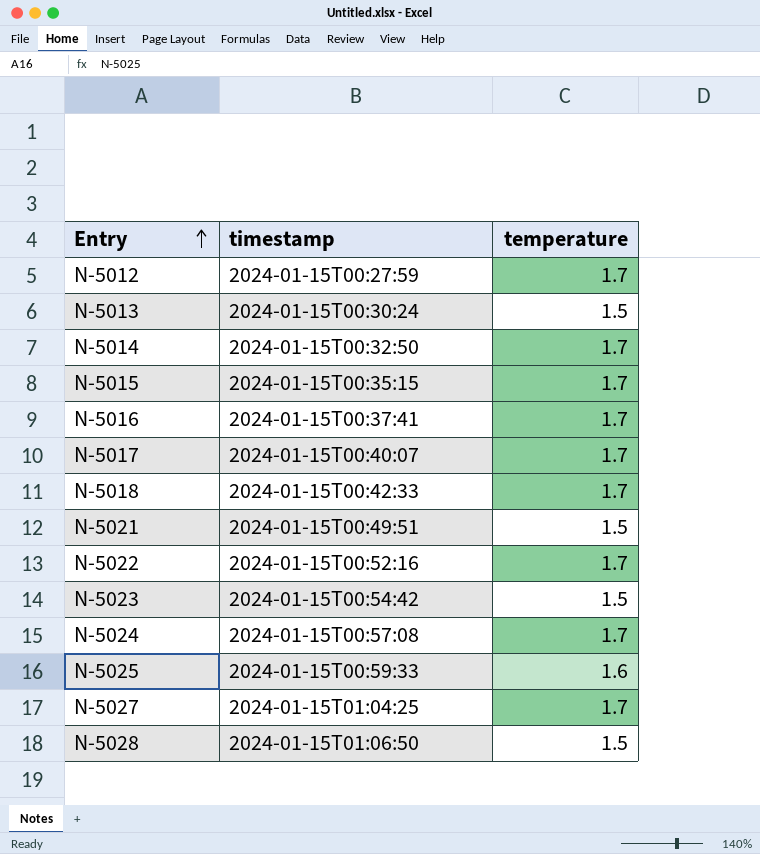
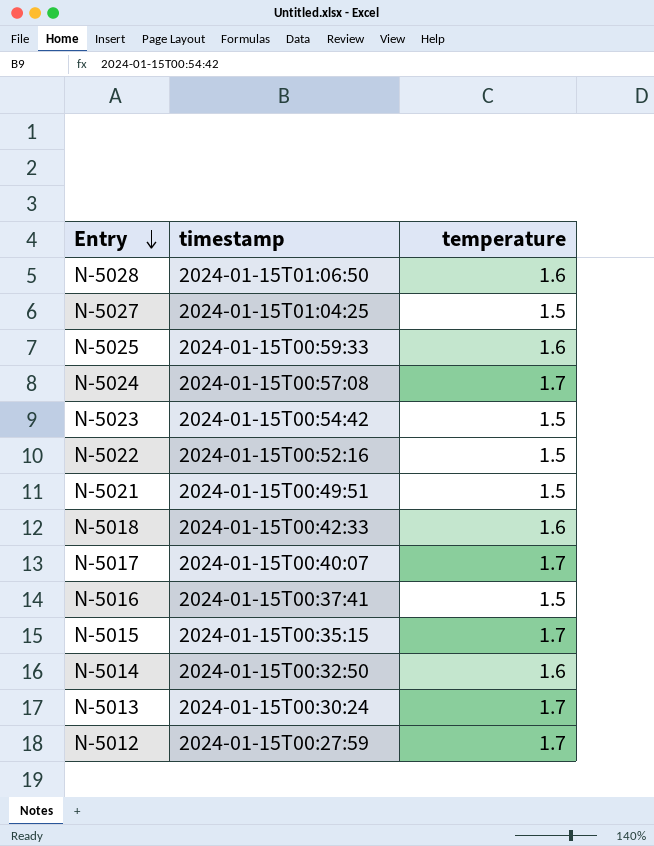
row order: Entry ascending -> Entry descending
N-5028 | temperature: 1.5 -> 1.6
N-5027 | temperature: 1.7 -> 1.5
N-5022 | temperature: 1.7 -> 1.5
N-5018 | temperature: 1.7 -> 1.6
N-5016 | temperature: 1.7 -> 1.5
N-5014 | temperature: 1.7 -> 1.6
N-5013 | temperature: 1.5 -> 1.7

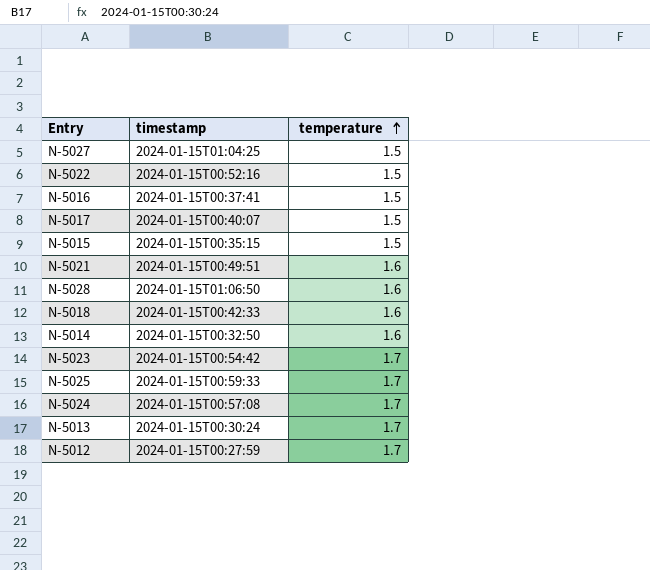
row order: Entry descending -> temperature ascending
N-5017 | temperature: 1.7 -> 1.5
N-5015 | temperature: 1.7 -> 1.5
N-5021 | temperature: 1.5 -> 1.6
N-5023 | temperature: 1.5 -> 1.7
N-5025 | temperature: 1.6 -> 1.7

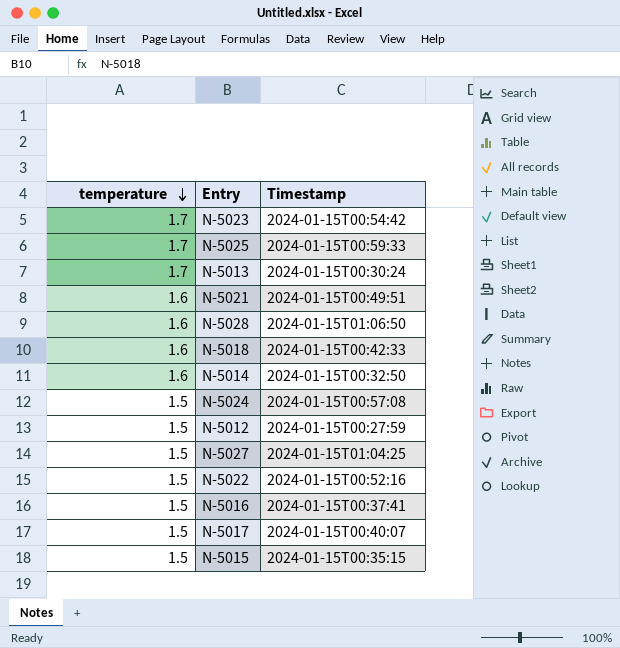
row order: temperature ascending -> temperature descending
column temperature | position: 3 -> 1
column name: timestamp -> Timestamp
N-5024 | temperature: 1.7 -> 1.5
N-5012 | temperature: 1.7 -> 1.5

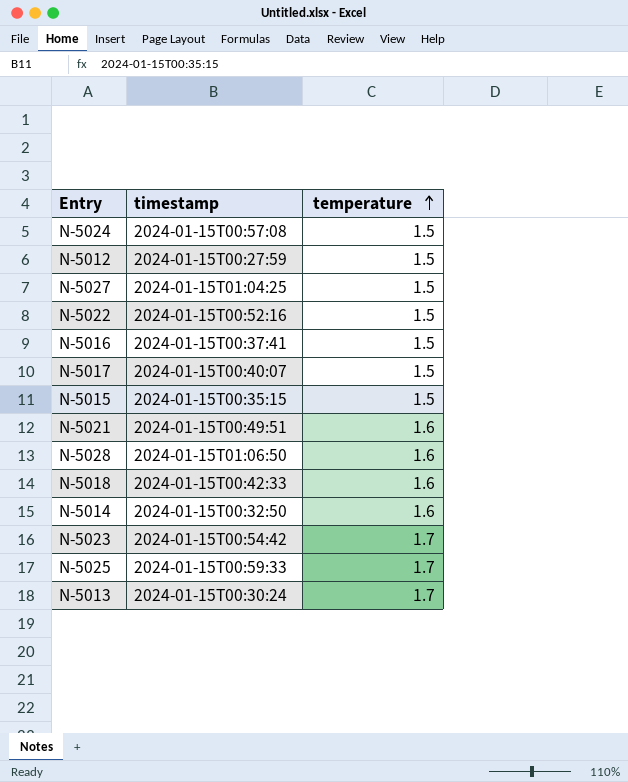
row order: temperature descending -> temperature ascending
column name: Timestamp -> timestamp
column temperature | position: 1 -> 3

